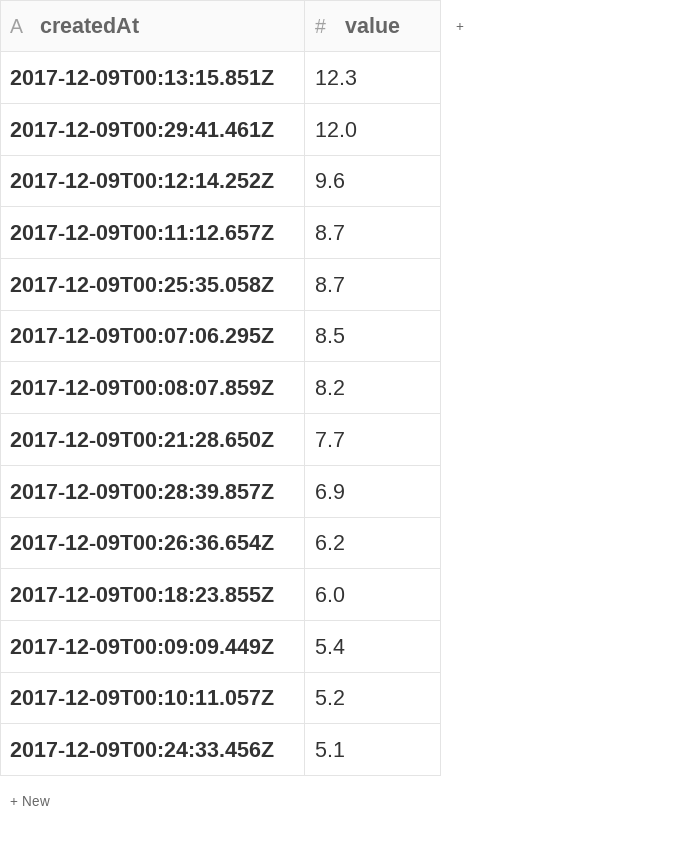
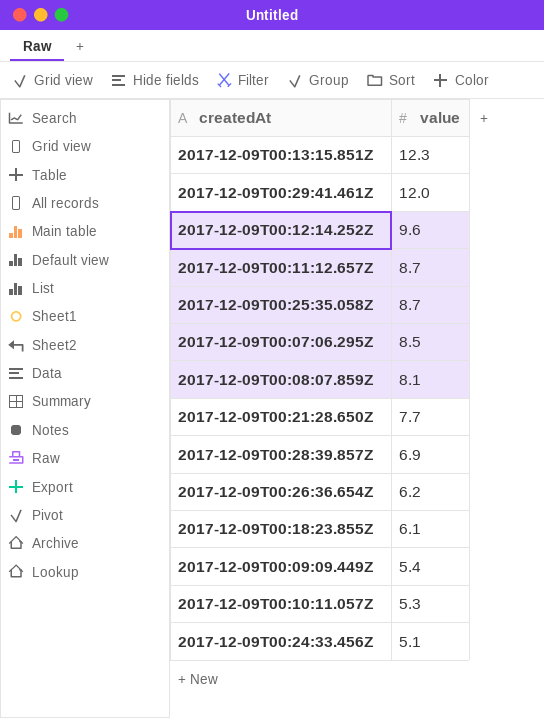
2017-12-09T00:08:07.859Z | value: 8.2 -> 8.1
2017-12-09T00:18:23.855Z | value: 6.0 -> 6.1
2017-12-09T00:10:11.057Z | value: 5.2 -> 5.3

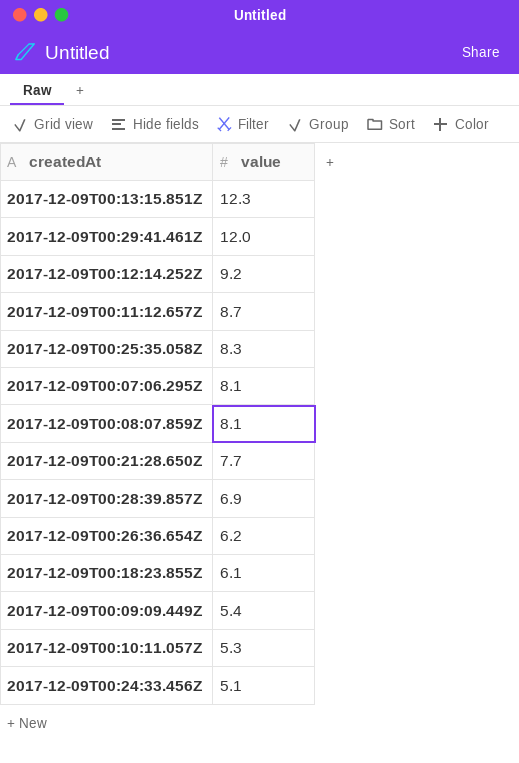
2017-12-09T00:12:14.252Z | value: 9.6 -> 9.2
2017-12-09T00:25:35.058Z | value: 8.7 -> 8.3
2017-12-09T00:07:06.295Z | value: 8.5 -> 8.1

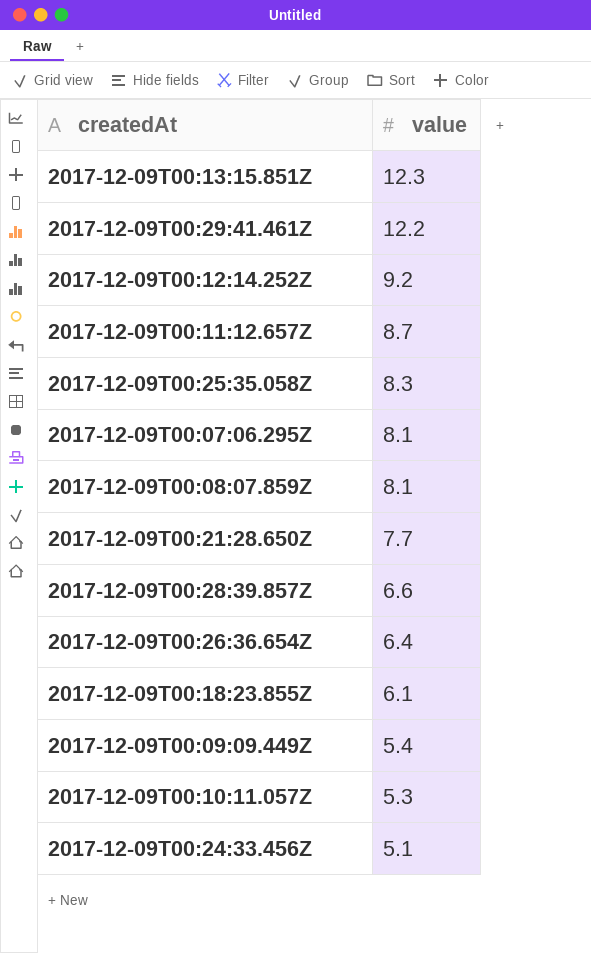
2017-12-09T00:29:41.461Z | value: 12.0 -> 12.2
2017-12-09T00:28:39.857Z | value: 6.9 -> 6.6
2017-12-09T00:26:36.654Z | value: 6.2 -> 6.4

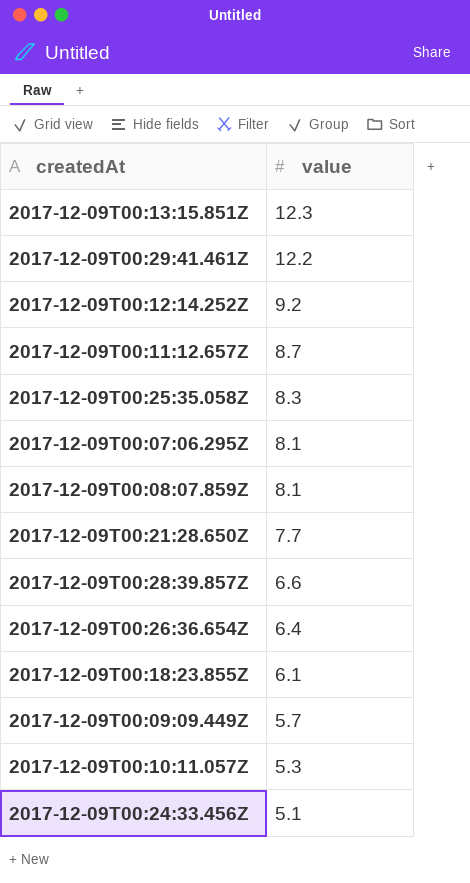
2017-12-09T00:09:09.449Z | value: 5.4 -> 5.7

